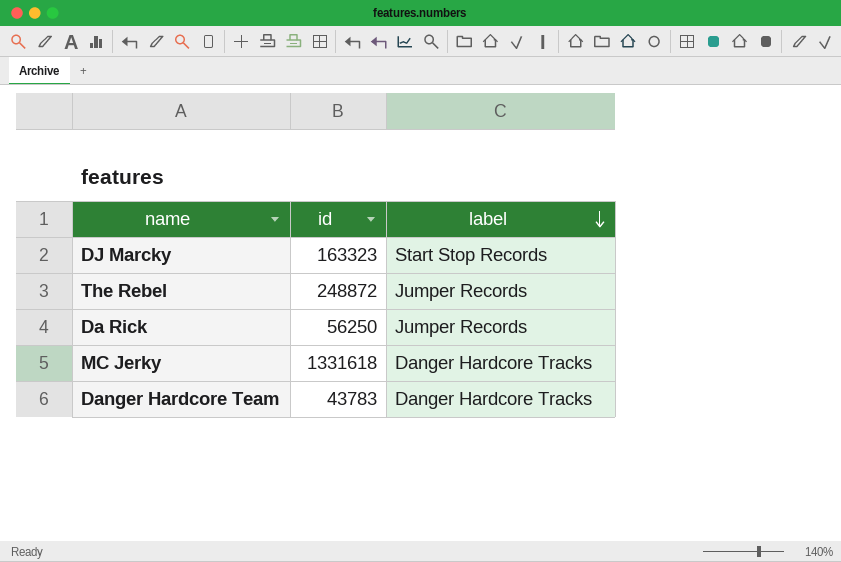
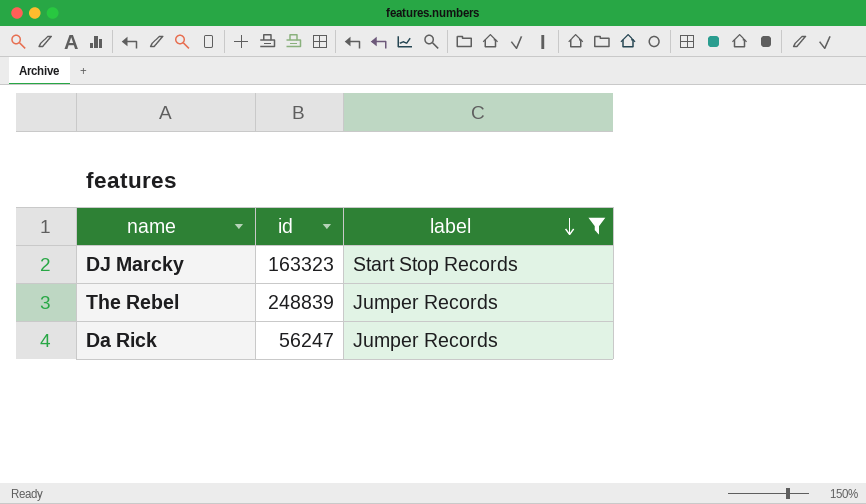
filter: none -> label != Danger Hardcore Tracks
The Rebel | id: 248872 -> 248839
Da Rick | id: 56250 -> 56247

